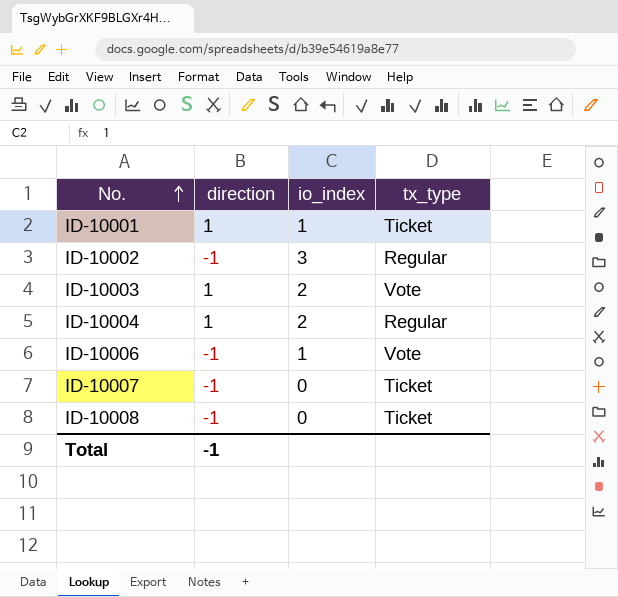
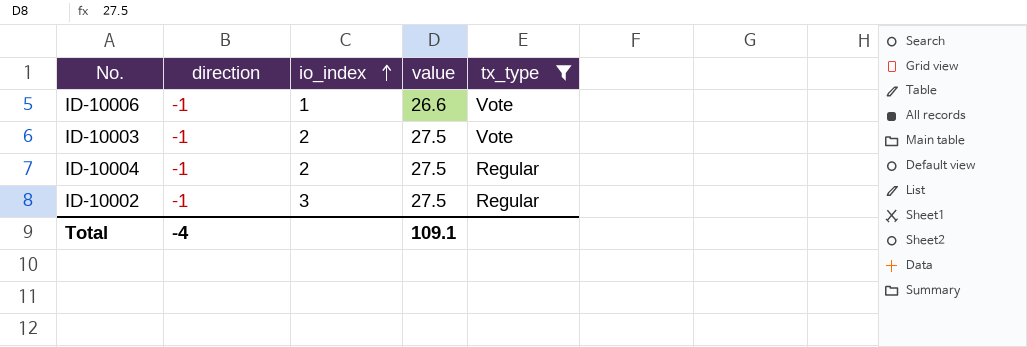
filter: none -> tx_type != Ticket
row order: No. ascending -> io_index ascending
column value | position: none -> 4
ID-10003 | direction: 1 -> -1
ID-10004 | direction: 1 -> -1
Total | direction: -1 -> -4

